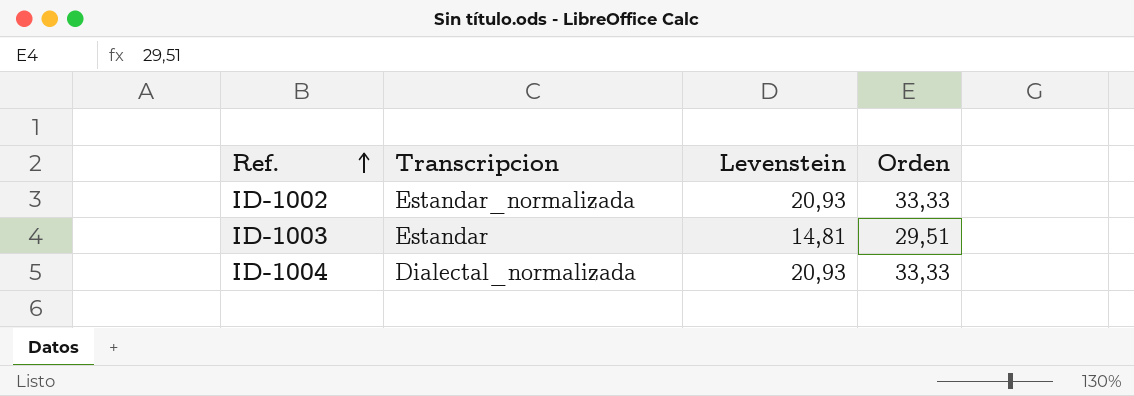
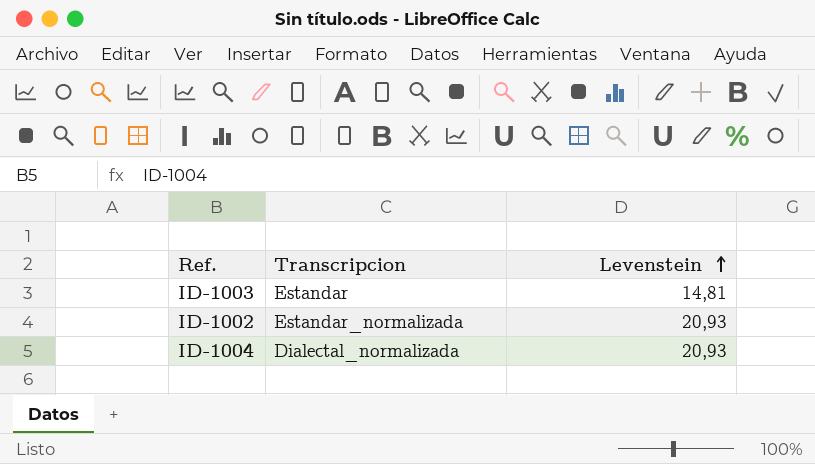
row order: Ref. ascending -> Levenstein ascending
column Orden | position: 4 -> none

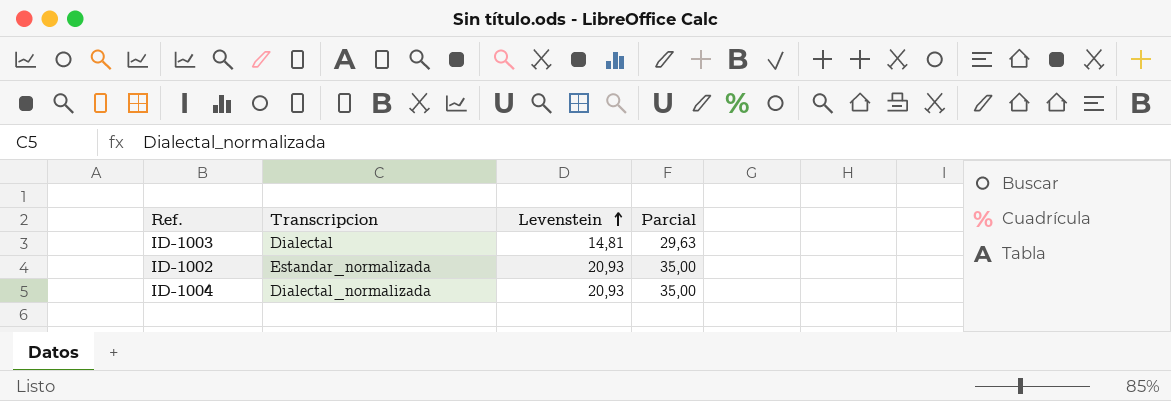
column Parcial | position: none -> 4
ID-1003 | Transcripcion: Estandar -> Dialectal

